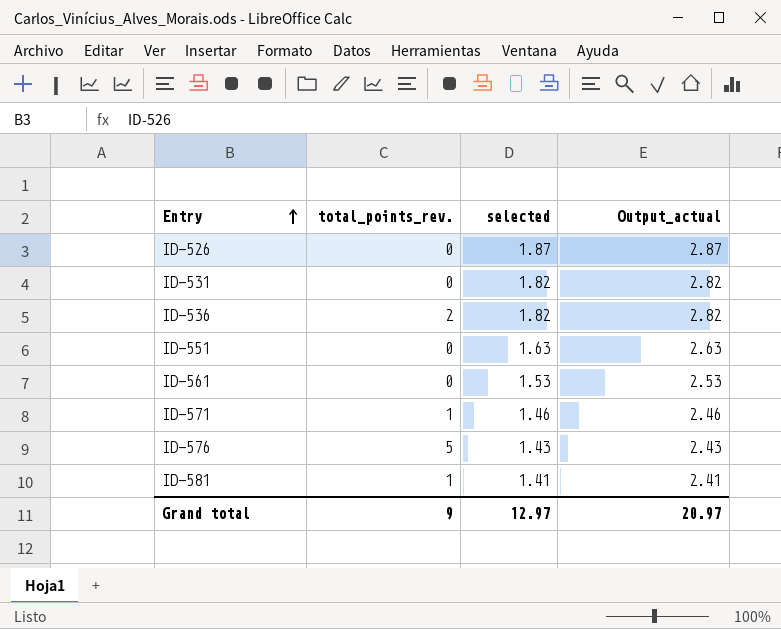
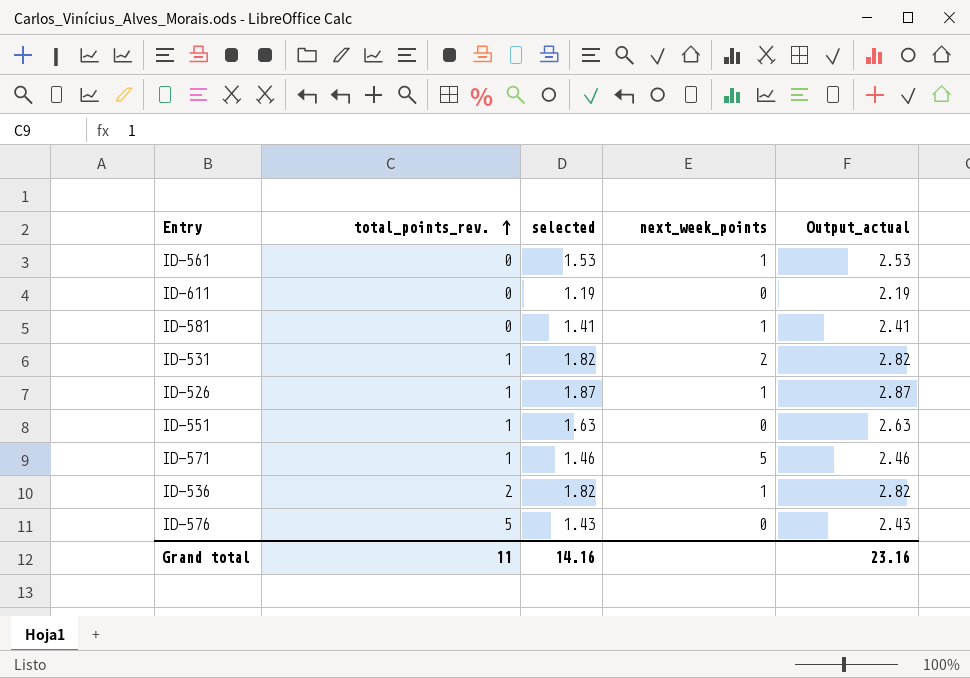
row order: Entry ascending -> total_points_rev. ascending
column next_week_points | position: none -> 4
row ID-611: none -> 0 | 1.19 | 0 | 2.19
ID-581 | total_points_rev.: 1 -> 0
ID-531 | total_points_rev.: 0 -> 1
ID-526 | total_points_rev.: 0 -> 1
ID-551 | total_points_rev.: 0 -> 1
Grand total | total_points_rev.: 9 -> 11
Grand total | selected: 12.97 -> 14.16
Grand total | Output_actual: 20.97 -> 23.16

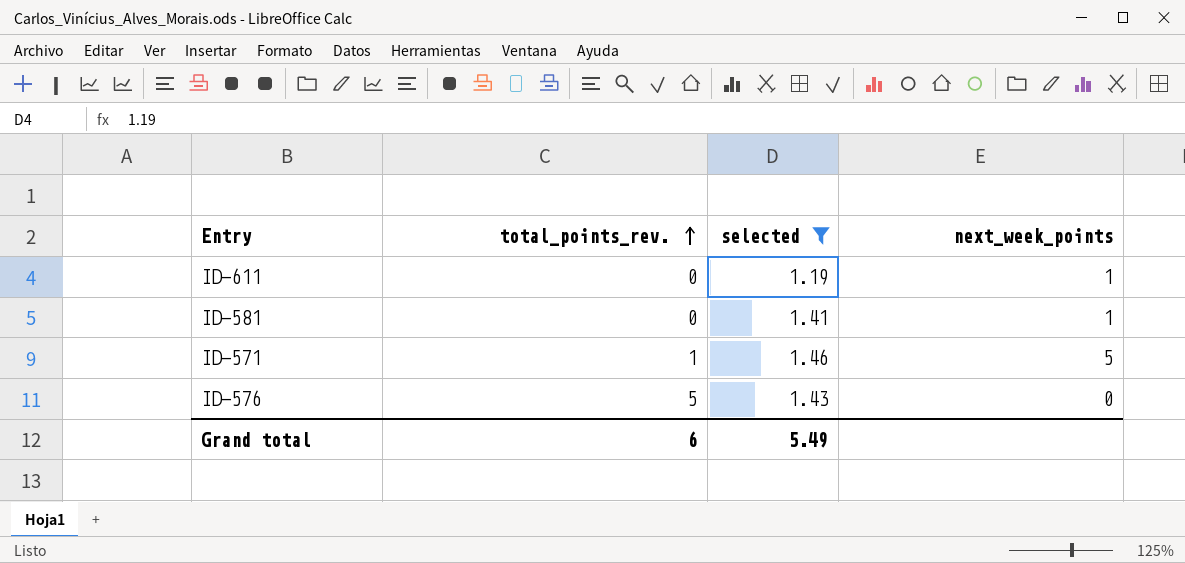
filter: none -> selected <= 1.46
column Output_actual | formula: [selected] + 1 -> none
ID-611 | next_week_points: 0 -> 1
Grand total | total_points_rev.: 11 -> 6
Grand total | selected: 14.16 -> 5.49

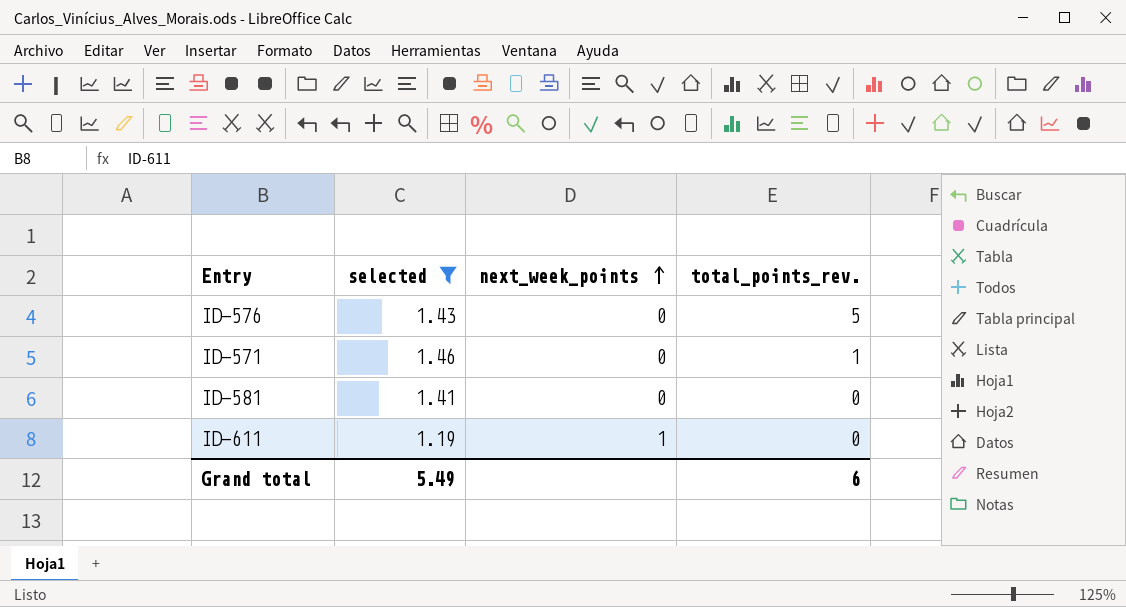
row order: total_points_rev. ascending -> next_week_points ascending
column total_points_rev. | position: 2 -> 4
ID-571 | next_week_points: 5 -> 0
ID-581 | next_week_points: 1 -> 0

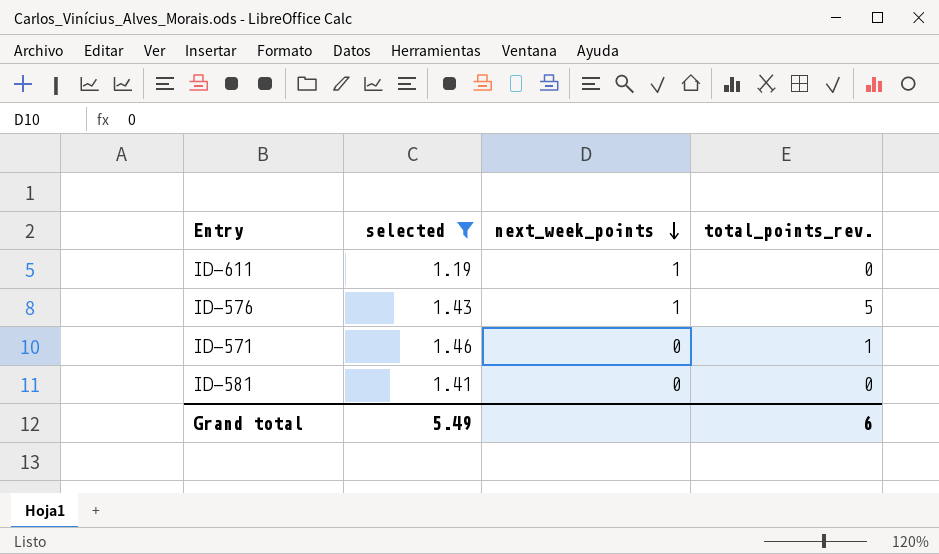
row order: next_week_points ascending -> next_week_points descending
ID-576 | next_week_points: 0 -> 1

